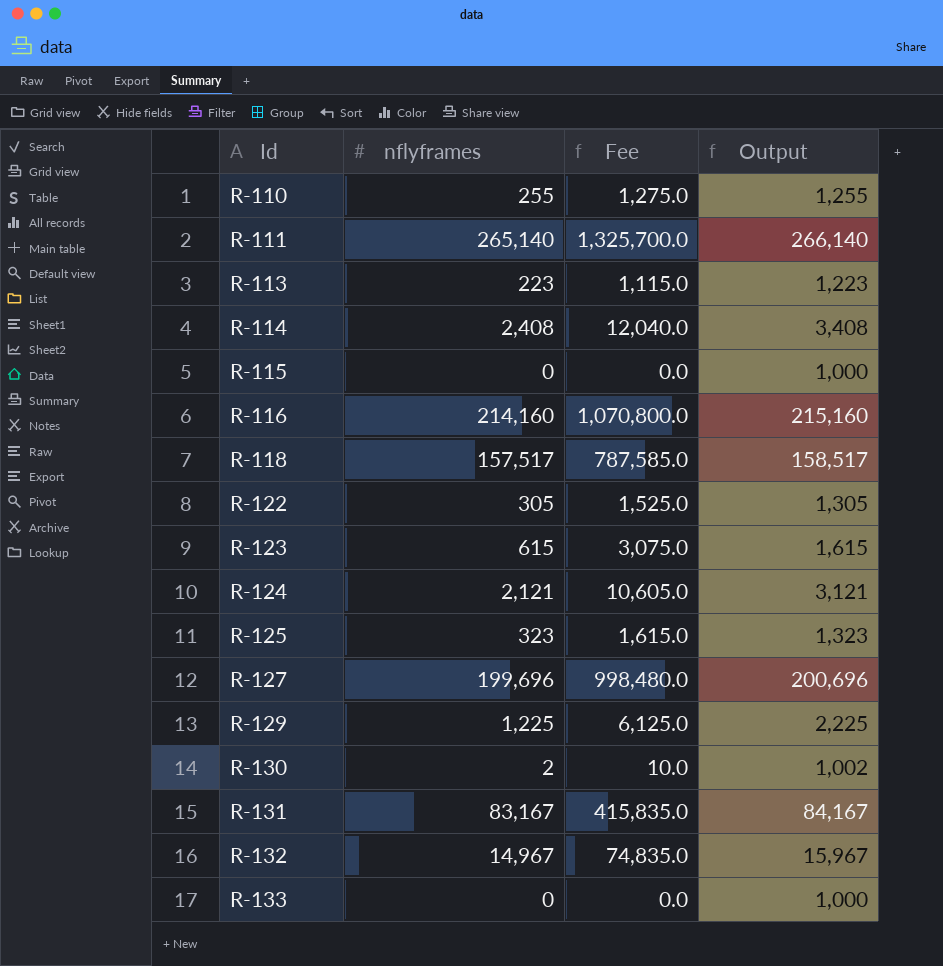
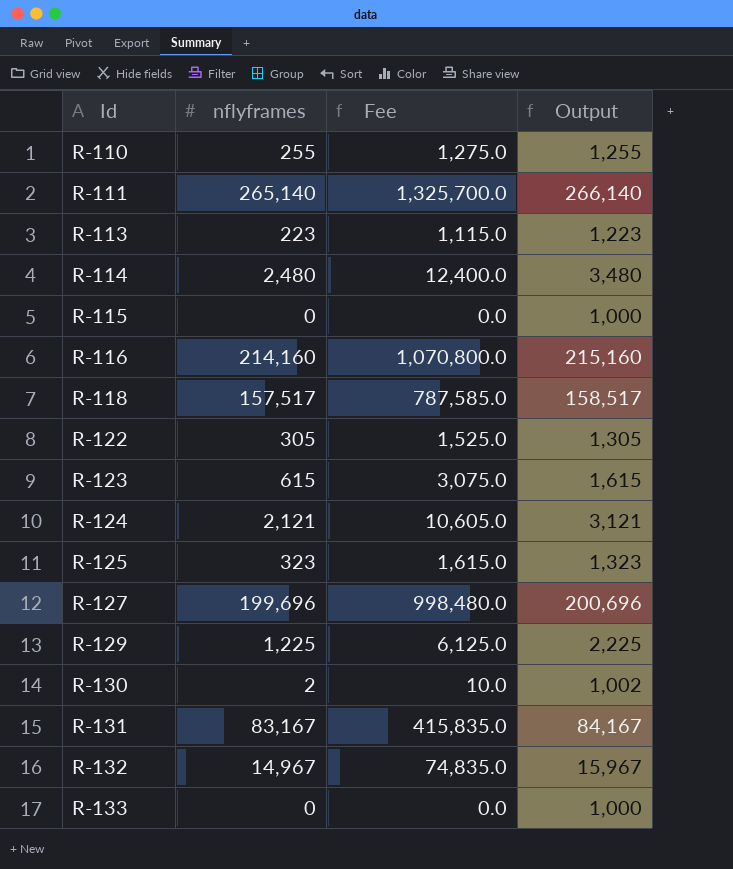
R-114 | nflyframes: 2,408 -> 2,480
R-114 | Fee: 12,040.0 -> 12,400.0
R-114 | Output: 3,408 -> 3,480

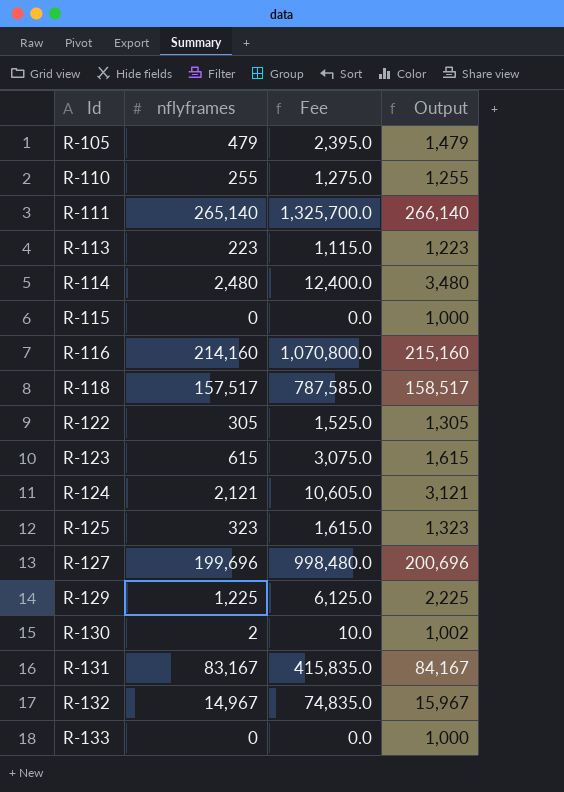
row R-105: none -> 479 | 2,395.0 | 1,479

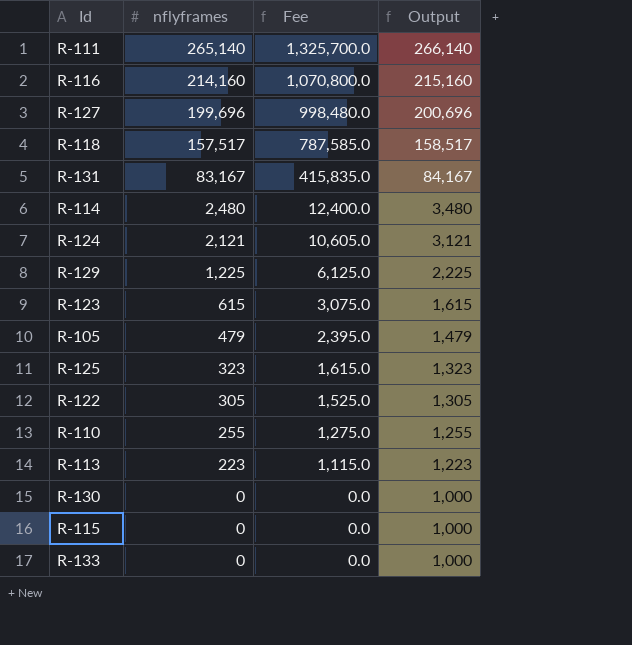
row order: Id ascending -> nflyframes descending
row R-132: 14,967 | 74,835.0 | 15,967 -> none
R-130 | nflyframes: 2 -> 0
R-130 | Fee: 10.0 -> 0.0
R-130 | Output: 1,002 -> 1,000

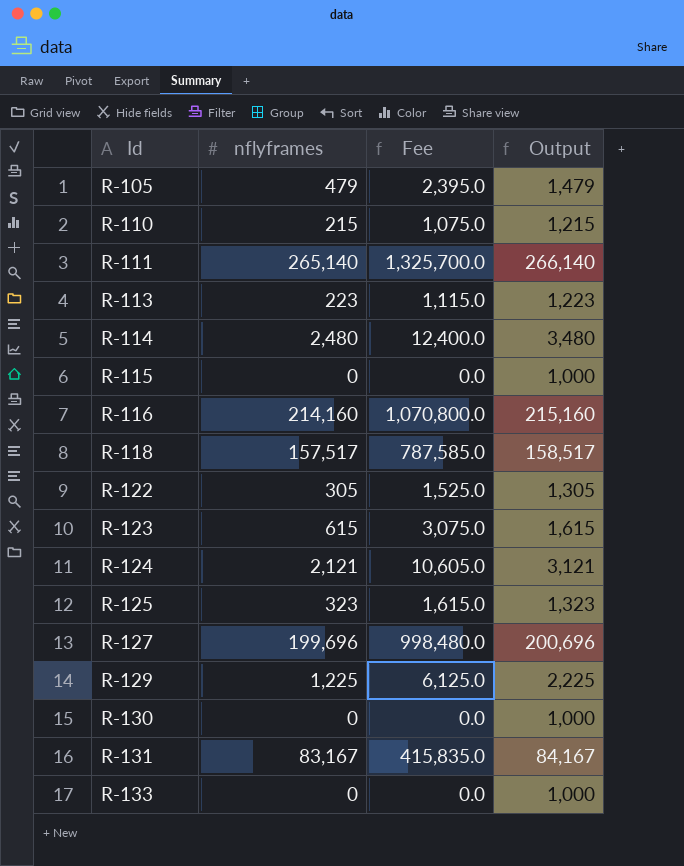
row order: nflyframes descending -> Id ascending
R-110 | nflyframes: 255 -> 215
R-110 | Fee: 1,275.0 -> 1,075.0
R-110 | Output: 1,255 -> 1,215

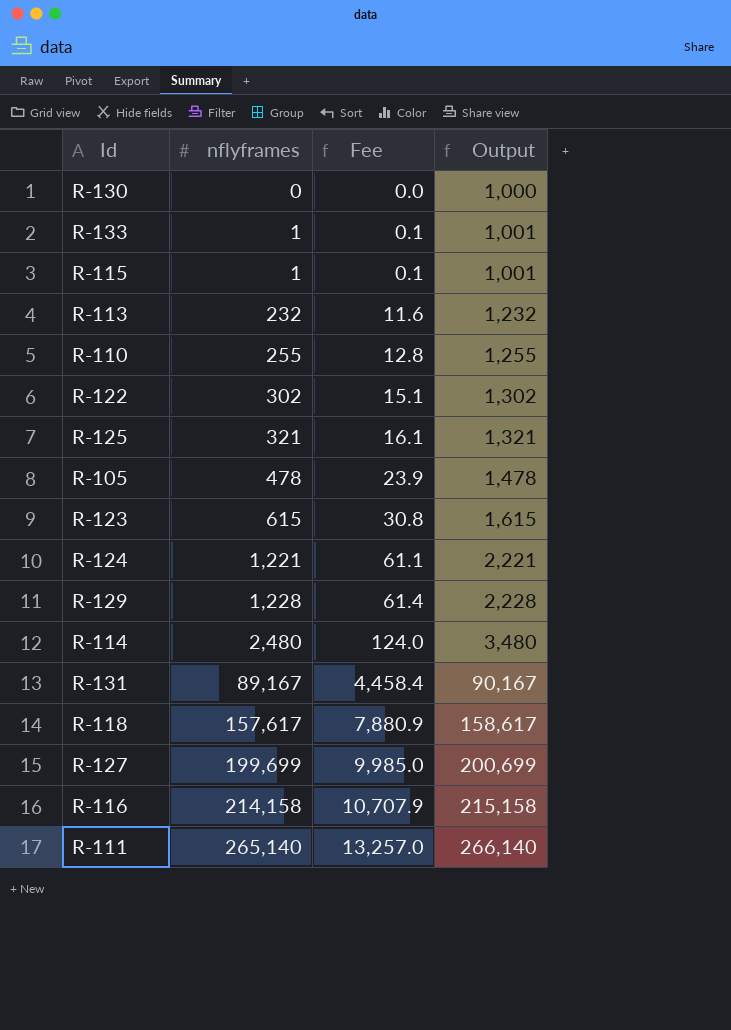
row order: Id ascending -> nflyframes ascending
column Fee | formula: [nflyframes] * 5 -> [nflyframes] * 0.05
R-133 | nflyframes: 0 -> 1
R-133 | Output: 1,000 -> 1,001
R-115 | nflyframes: 0 -> 1
R-115 | Output: 1,000 -> 1,001
R-113 | nflyframes: 223 -> 232
R-113 | Output: 1,223 -> 1,232
R-110 | nflyframes: 215 -> 255
R-110 | Output: 1,215 -> 1,255
R-122 | nflyframes: 305 -> 302
R-122 | Output: 1,305 -> 1,302
R-125 | nflyframes: 323 -> 321
R-125 | Output: 1,323 -> 1,321
R-105 | nflyframes: 479 -> 478
R-105 | Output: 1,479 -> 1,478
R-124 | nflyframes: 2,121 -> 1,221
R-124 | Output: 3,121 -> 2,221
R-129 | nflyframes: 1,225 -> 1,228
R-129 | Output: 2,225 -> 2,228
R-131 | nflyframes: 83,167 -> 89,167
R-131 | Output: 84,167 -> 90,167
R-118 | nflyframes: 157,517 -> 157,617
R-118 | Output: 158,517 -> 158,617
R-127 | nflyframes: 199,696 -> 199,699
R-127 | Output: 200,696 -> 200,699
R-116 | nflyframes: 214,160 -> 214,158
R-116 | Output: 215,160 -> 215,158

